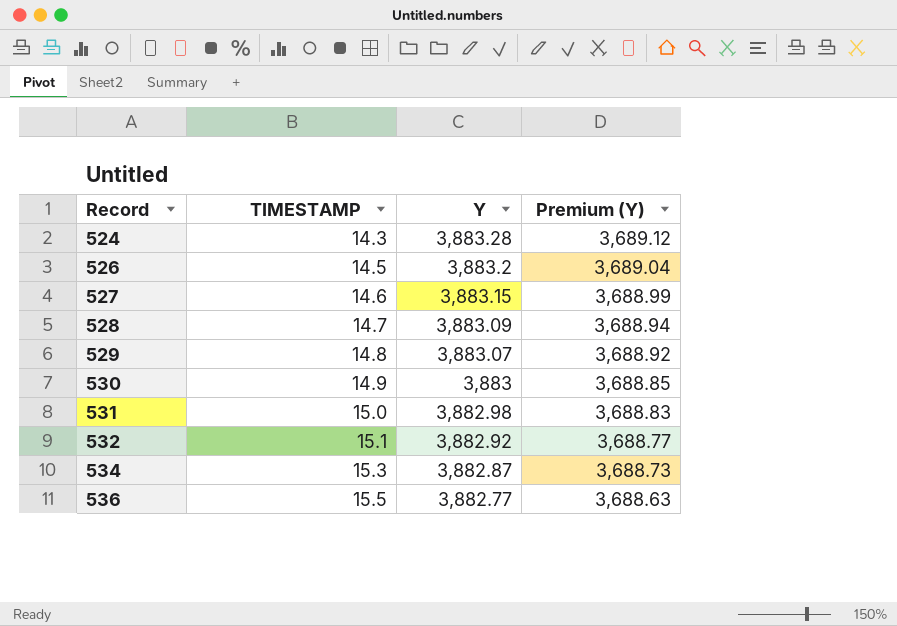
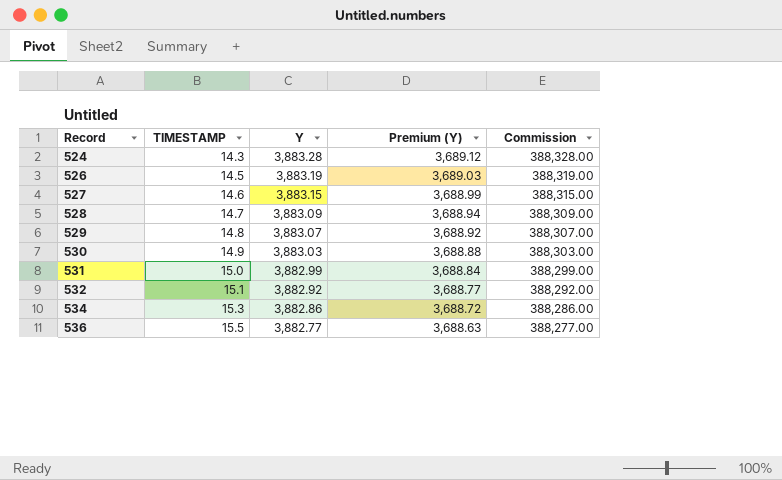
column Commission | formula: none -> [Y] * 100
526 | Y: 3,883.2 -> 3,883.19
526 | Premium (Y): 3,689.04 -> 3,689.03
530 | Y: 3,883 -> 3,883.03
530 | Premium (Y): 3,688.85 -> 3,688.88
531 | Y: 3,882.98 -> 3,882.99
531 | Premium (Y): 3,688.83 -> 3,688.84
534 | Y: 3,882.87 -> 3,882.86
534 | Premium (Y): 3,688.73 -> 3,688.72

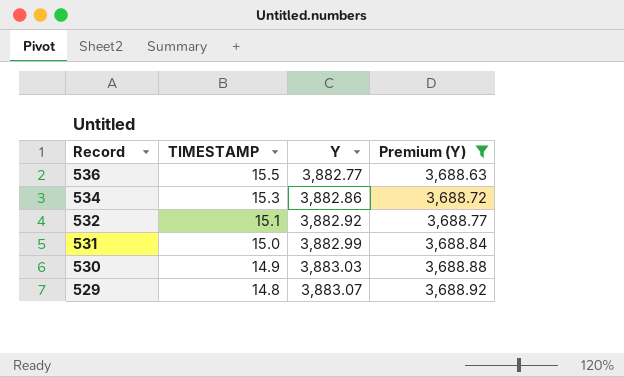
filter: none -> Premium (Y) <= 3,688.92
row order: Record ascending -> Record descending
column Commission | formula: [Y] * 100 -> none

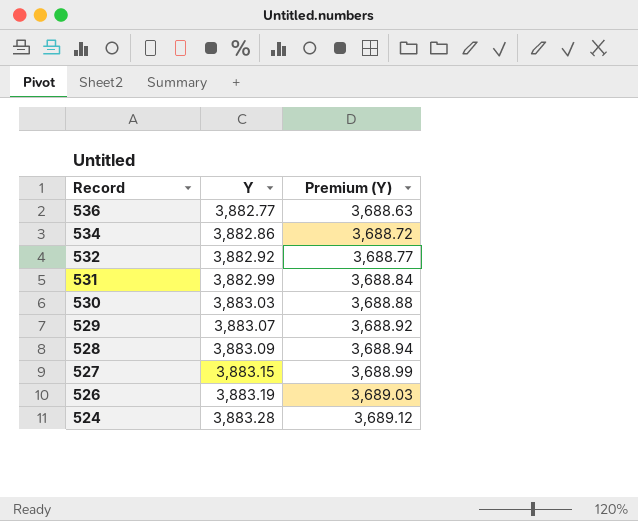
filter: Premium (Y) <= 3,688.92 -> none
column TIMESTAMP | position: 2 -> none

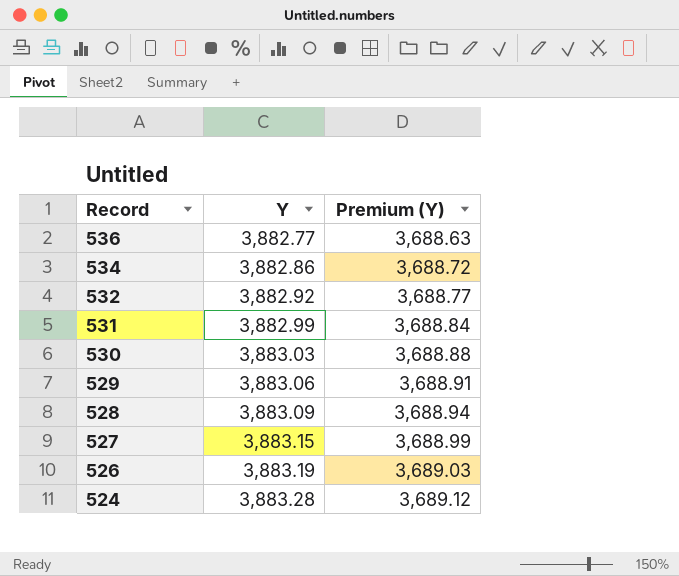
529 | Y: 3,883.07 -> 3,883.06
529 | Premium (Y): 3,688.92 -> 3,688.91

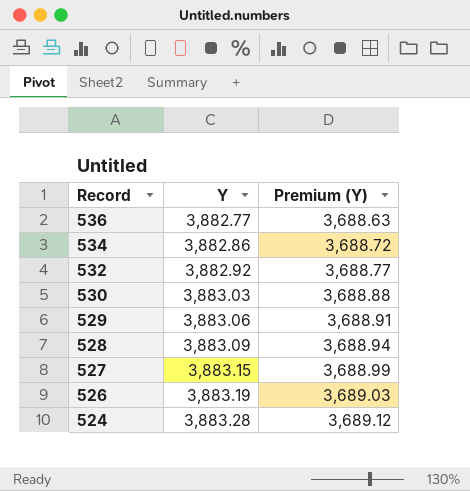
row 531: 3,882.99 | 3,688.84 -> none

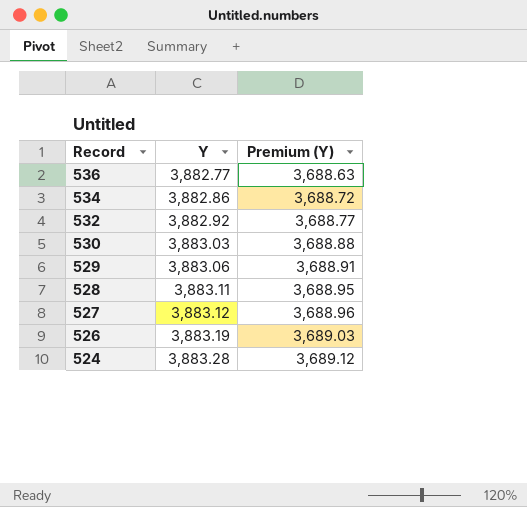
528 | Y: 3,883.09 -> 3,883.11
528 | Premium (Y): 3,688.94 -> 3,688.95
527 | Y: 3,883.15 -> 3,883.12
527 | Premium (Y): 3,688.99 -> 3,688.96

